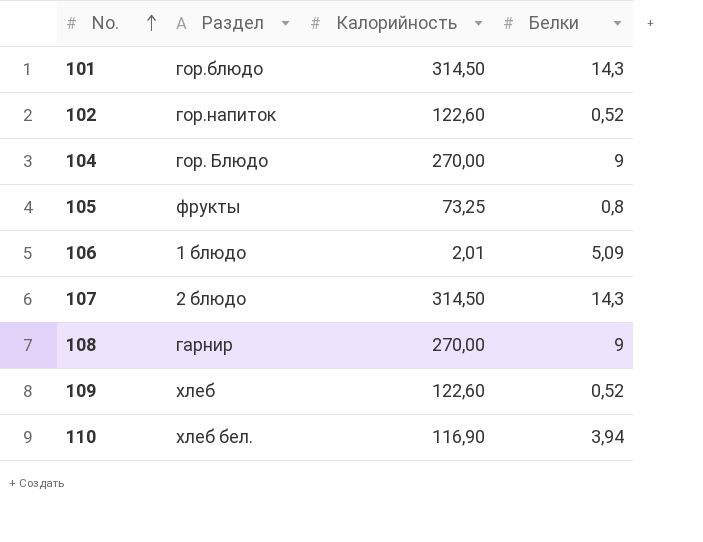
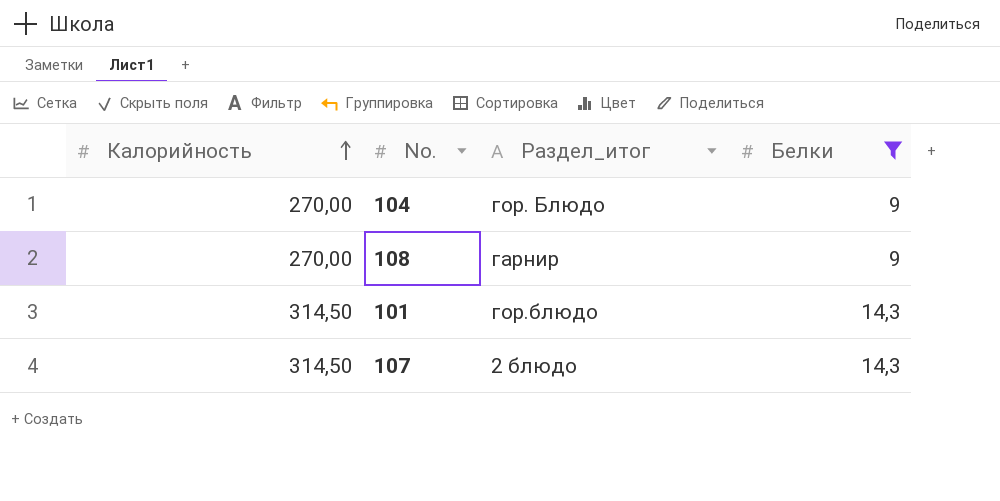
filter: none -> Белки >= 9
row order: No. ascending -> Калорийность ascending
column Калорийность | position: 3 -> 1
column name: Раздел -> Раздел_итог

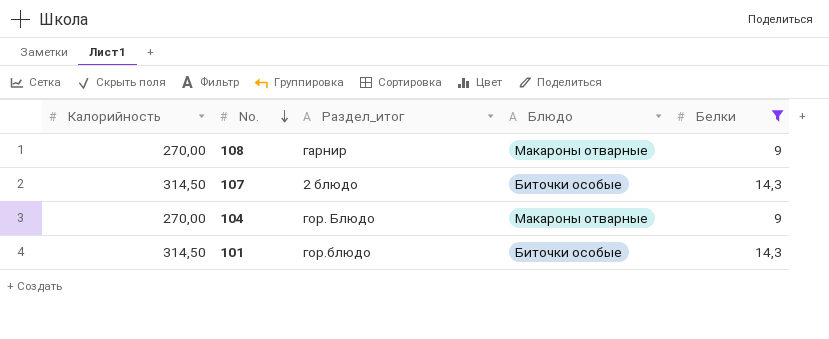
row order: Калорийность ascending -> No. descending
column Блюдо | position: none -> 4

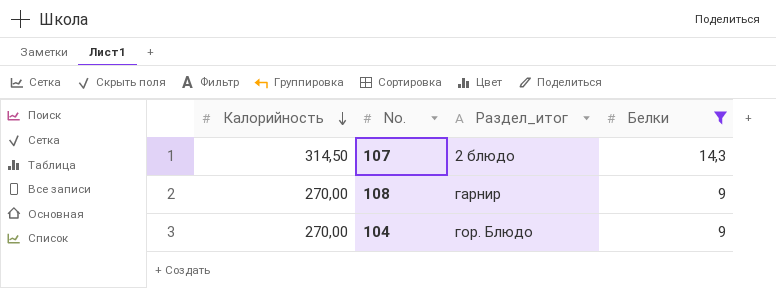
row order: No. descending -> Калорийность descending
column Блюдо | position: 4 -> none
row 101: 314,50 | гор.блюдо | Биточки особые | 14,3 -> none

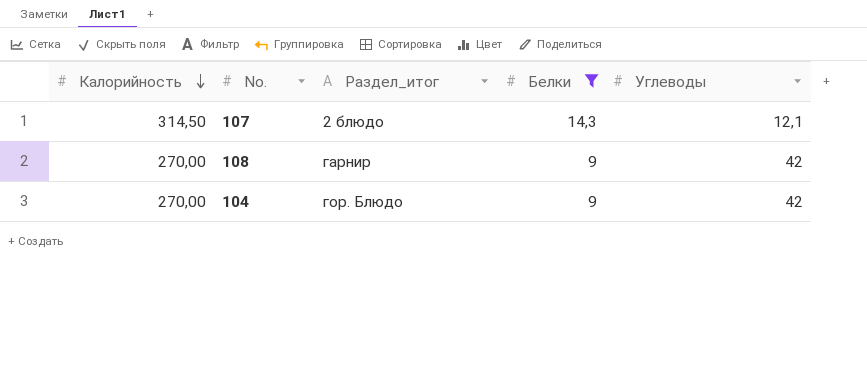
column Углеводы | position: none -> 5

